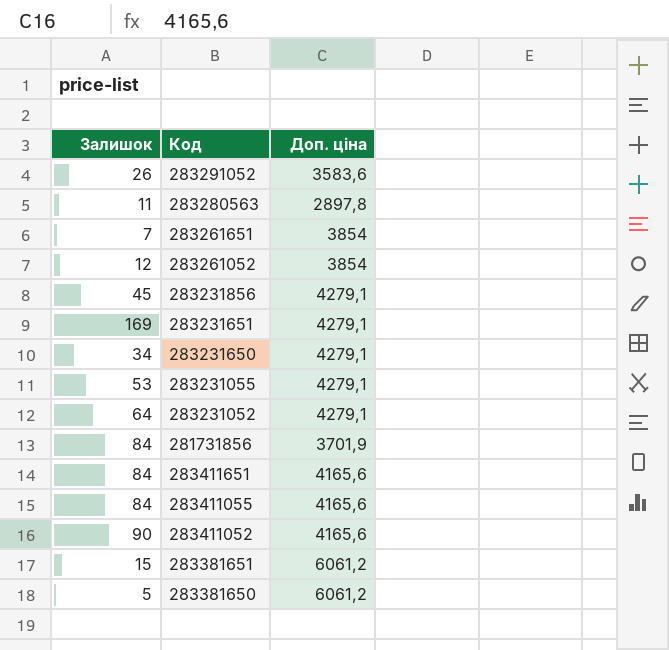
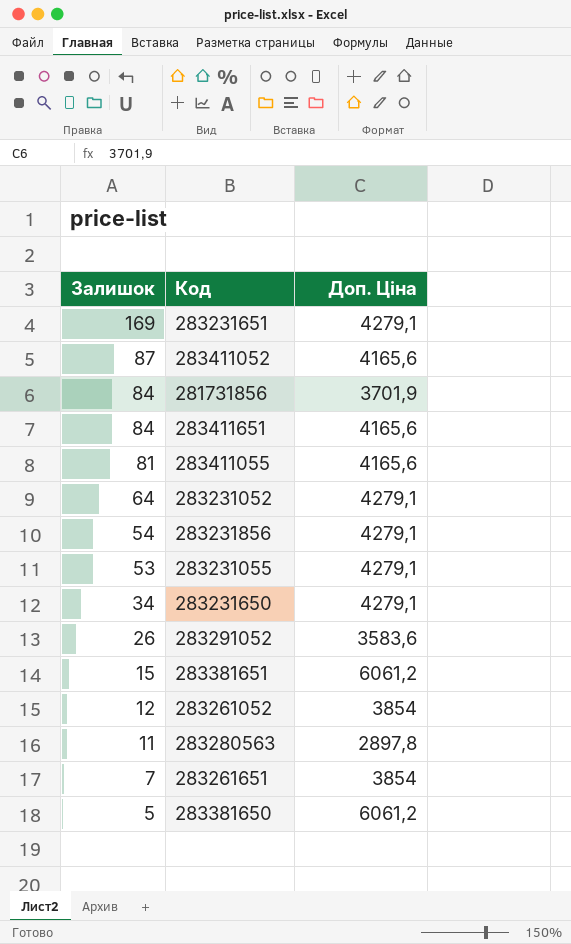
row order: none -> Залишок descending
column name: Доп. ціна -> Доп. Ціна
283411052 | Залишок: 90 -> 87
283411055 | Залишок: 84 -> 81
283231856 | Залишок: 45 -> 54

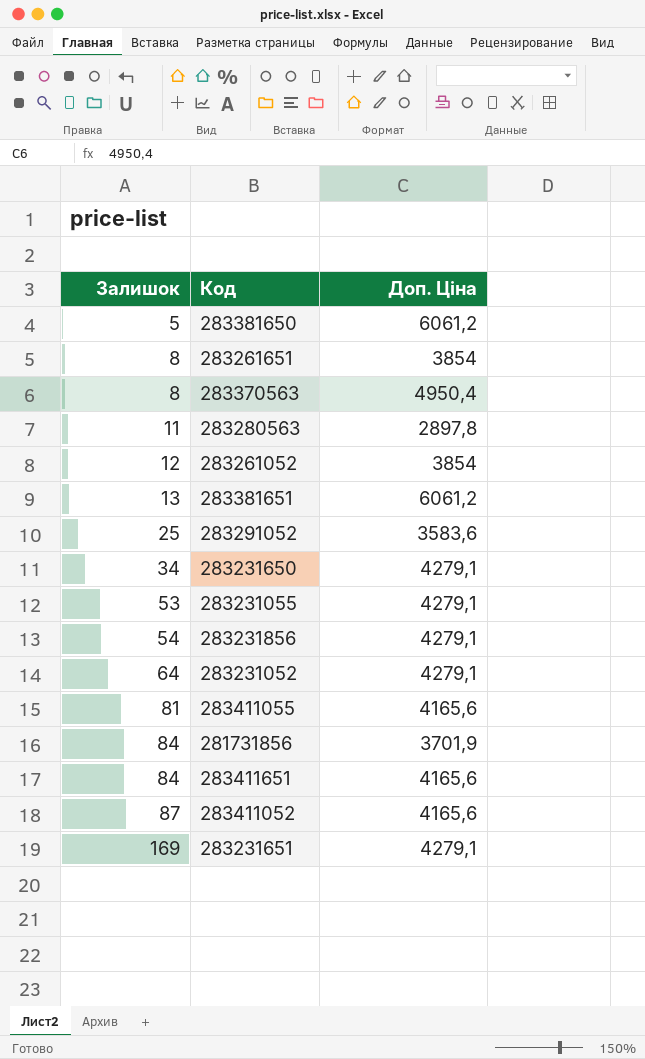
row order: Залишок descending -> Залишок ascending
283261651 | Залишок: 7 -> 8
row 283370563: none -> 8 | 4950,4
283381651 | Залишок: 15 -> 13
283291052 | Залишок: 26 -> 25

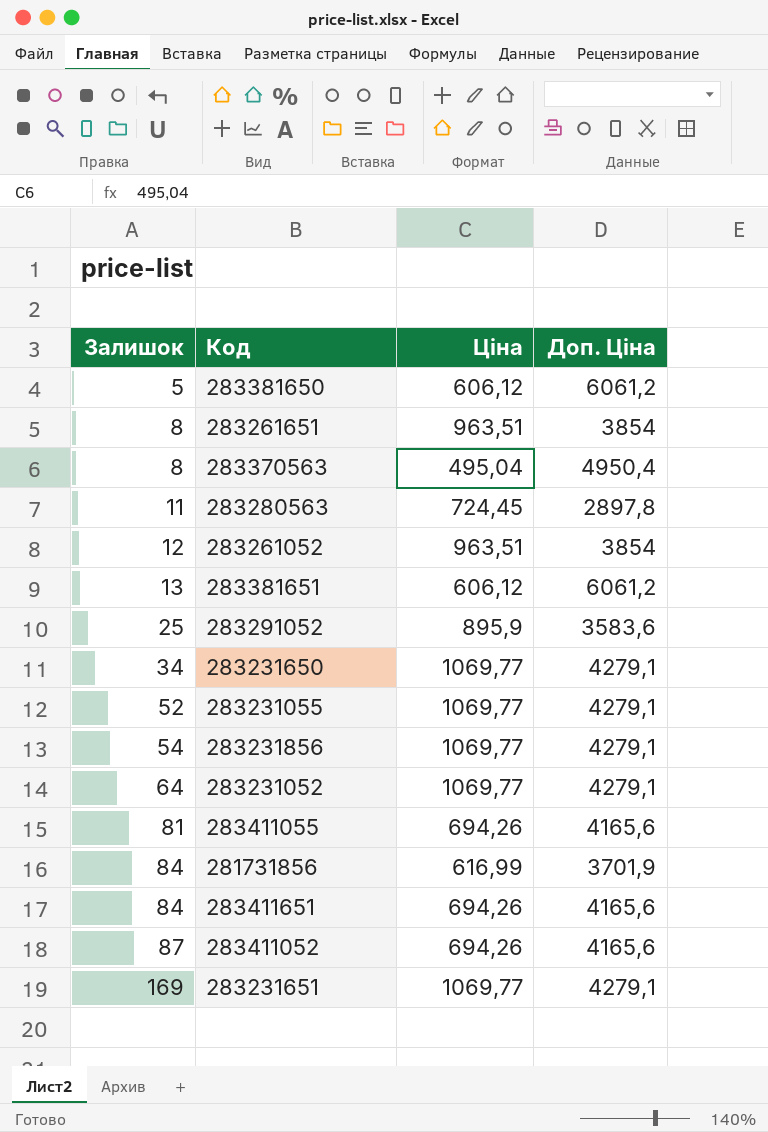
column Ціна | position: none -> 3
283231055 | Залишок: 53 -> 52

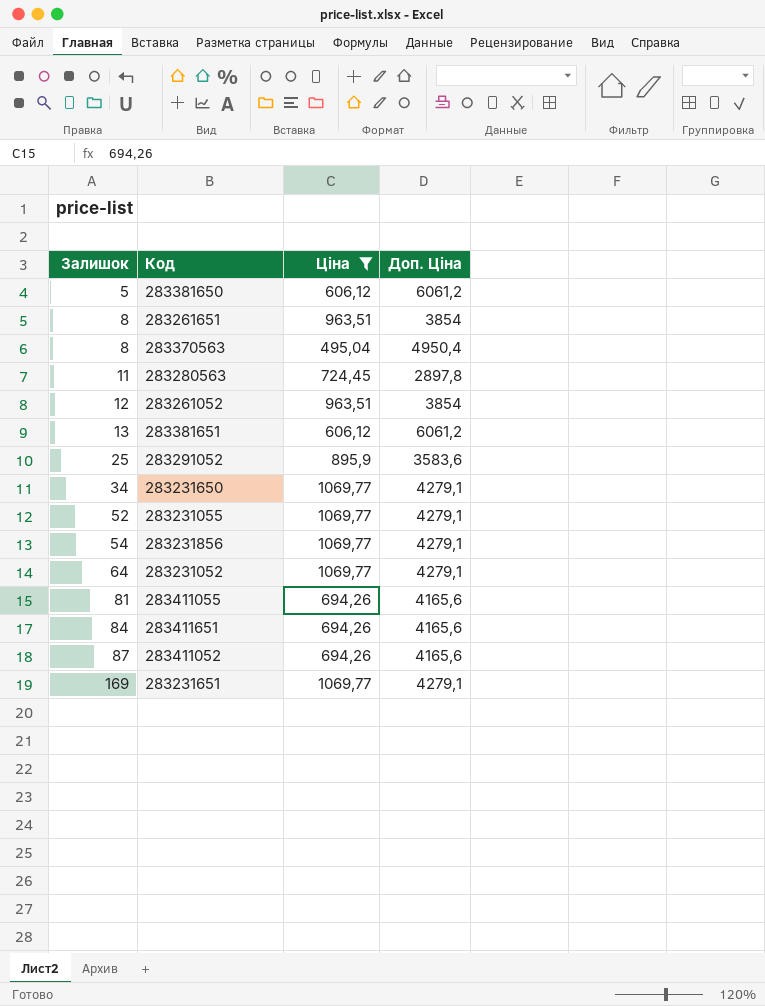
filter: none -> Ціна != 616,99

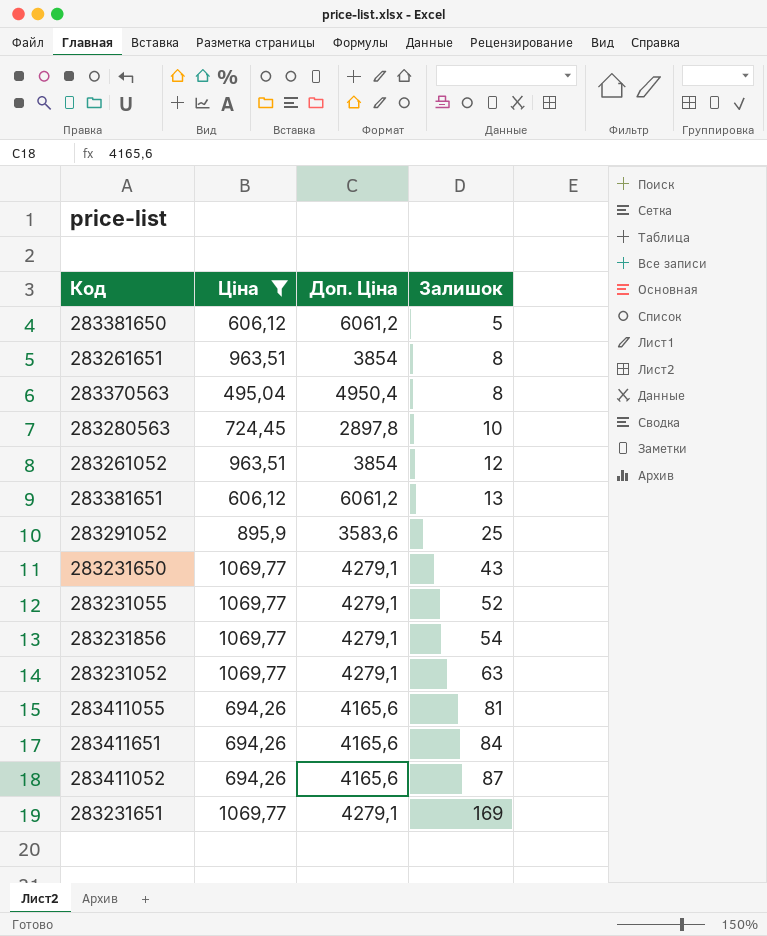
column Залишок | position: 1 -> 4
283280563 | Залишок: 11 -> 10
283231650 | Залишок: 34 -> 43
283231052 | Залишок: 64 -> 63

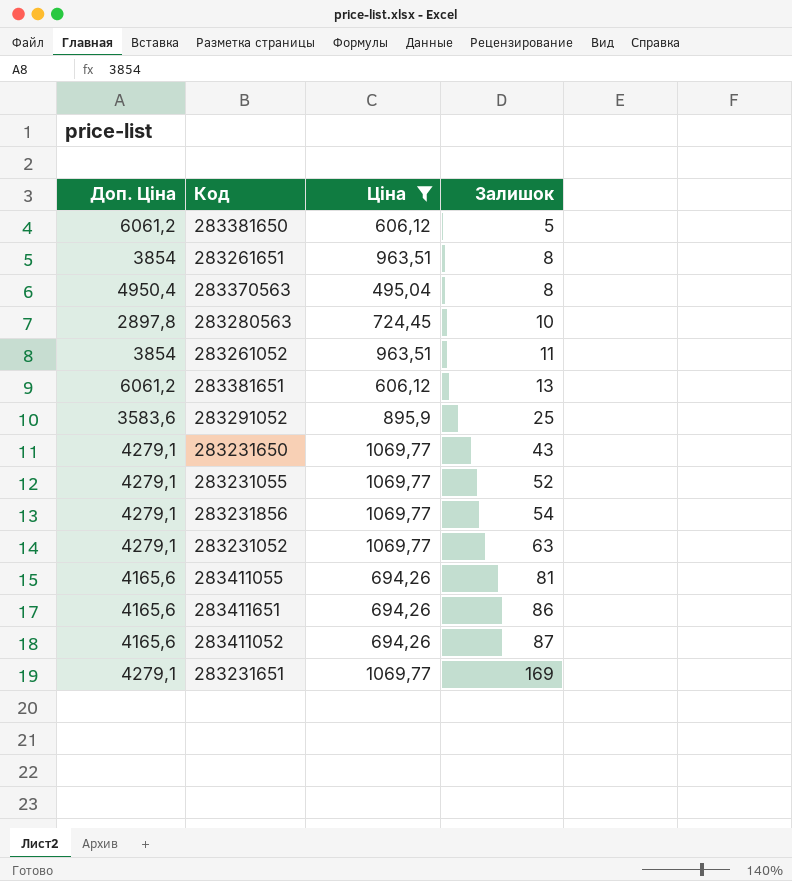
column Доп. Ціна | position: 3 -> 1
283261052 | Залишок: 12 -> 11
283411651 | Залишок: 84 -> 86

